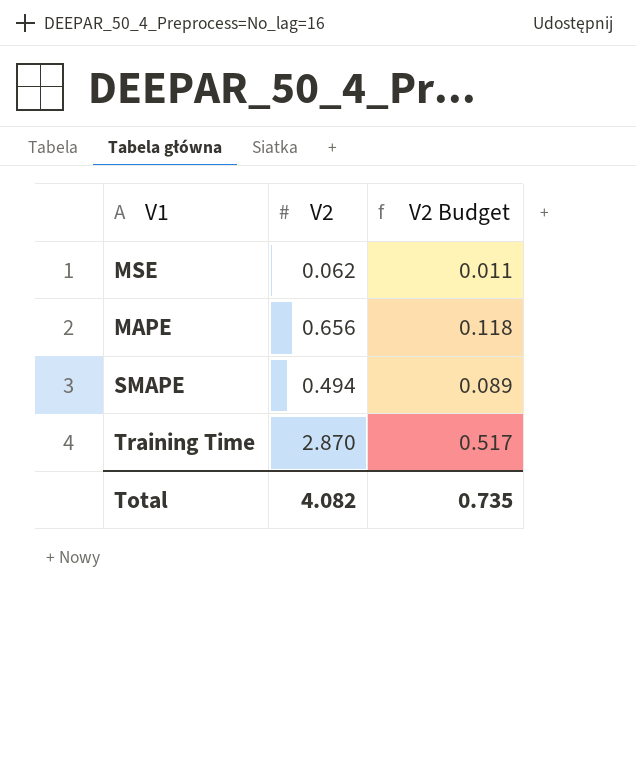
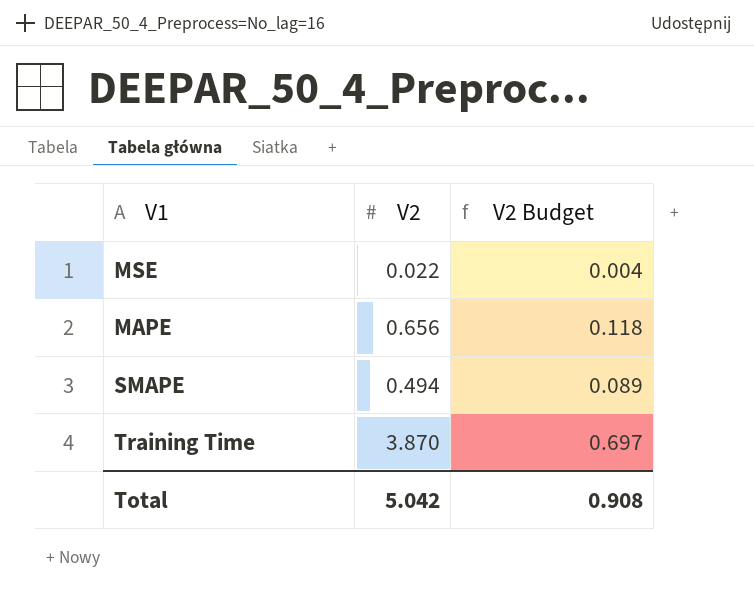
MSE | V2: 0.062 -> 0.022
MSE | V2 Budget: 0.011 -> 0.004
Training Time | V2: 2.870 -> 3.870
Training Time | V2 Budget: 0.517 -> 0.697
Total | V2: 4.082 -> 5.042
Total | V2 Budget: 0.735 -> 0.908

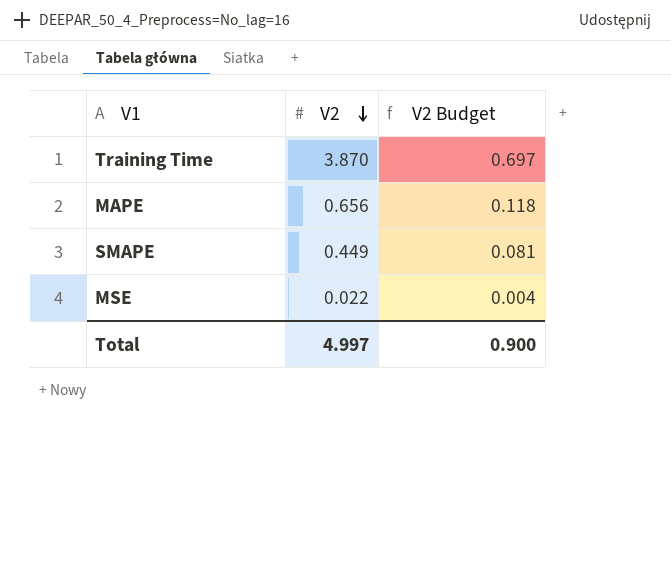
row order: none -> V2 descending
SMAPE | V2: 0.494 -> 0.449
SMAPE | V2 Budget: 0.089 -> 0.081
Total | V2: 5.042 -> 4.997
Total | V2 Budget: 0.908 -> 0.900

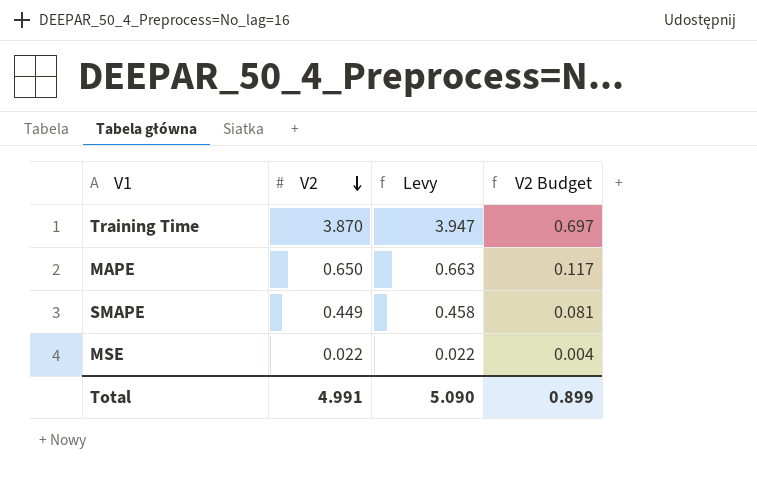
column Levy | formula: none -> [V2] * 1.02
MAPE | V2: 0.656 -> 0.650
MAPE | V2 Budget: 0.118 -> 0.117
Total | V2: 4.997 -> 4.991
Total | V2 Budget: 0.900 -> 0.899

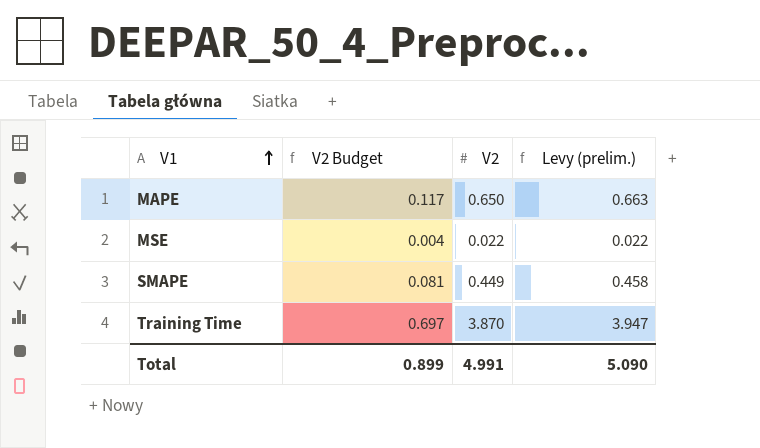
row order: V2 descending -> V1 ascending
column V2 Budget | position: 4 -> 2
column name: Levy -> Levy (prelim.)

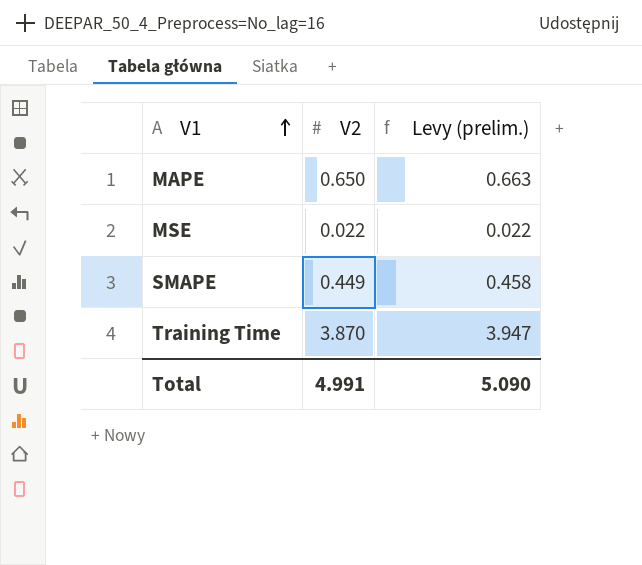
column V2 Budget | formula: [V2] * 0.18 -> none

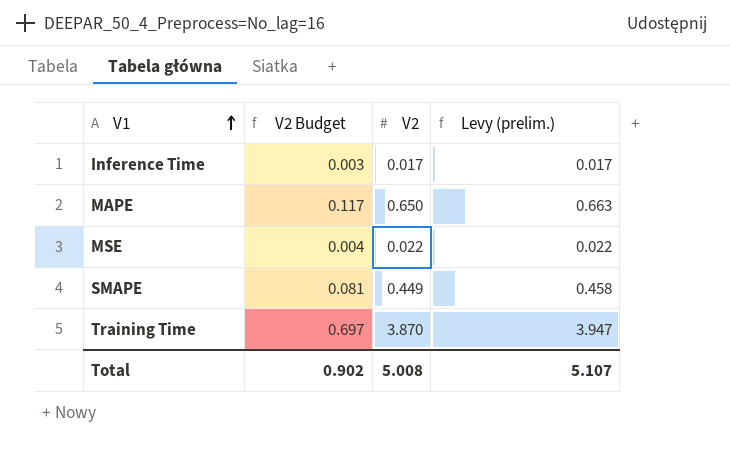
column V2 Budget | formula: none -> [V2] * 0.18
row Inference Time: none -> 0.003 | 0.017 | 0.017
Total | V2: 4.991 -> 5.008
Total | Levy (prelim.): 5.090 -> 5.107

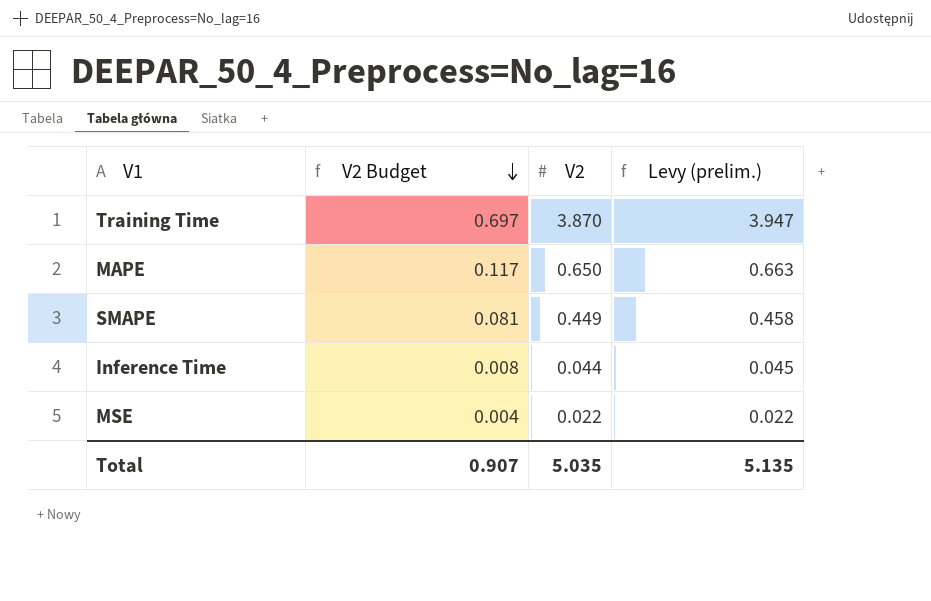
row order: V1 ascending -> V2 Budget descending
Inference Time | V2 Budget: 0.003 -> 0.008
Inference Time | V2: 0.017 -> 0.044
Inference Time | Levy (prelim.): 0.017 -> 0.045
Total | V2 Budget: 0.902 -> 0.907
Total | V2: 5.008 -> 5.035
Total | Levy (prelim.): 5.107 -> 5.135

